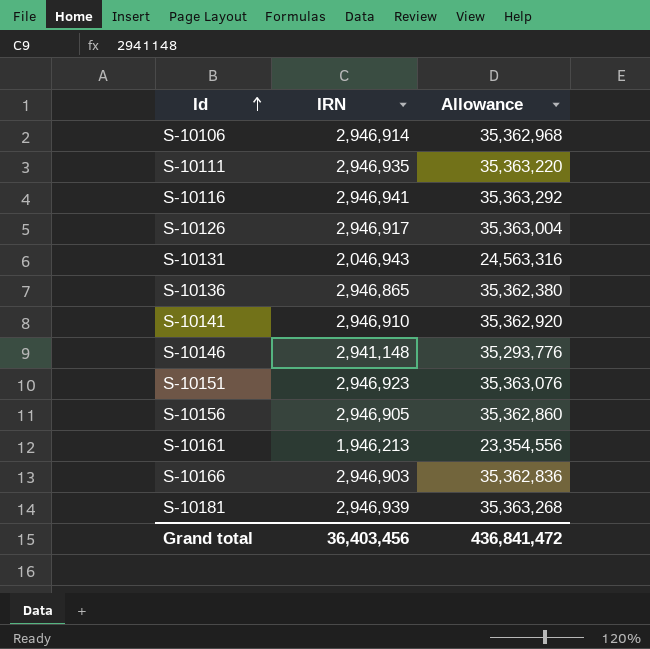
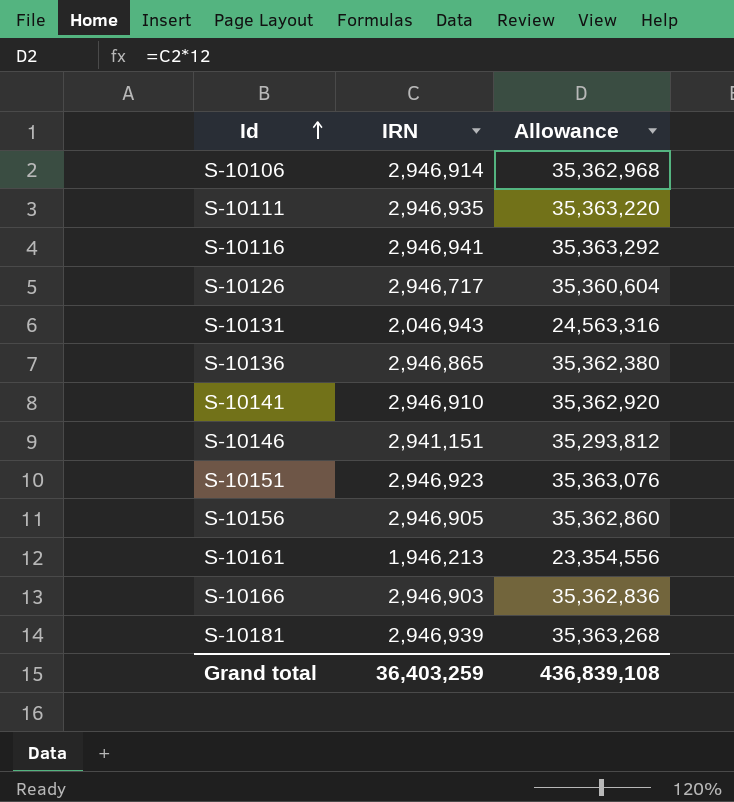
S-10126 | IRN: 2,946,917 -> 2,946,717
S-10126 | Allowance: 35,363,004 -> 35,360,604
S-10146 | IRN: 2,941,148 -> 2,941,151
S-10146 | Allowance: 35,293,776 -> 35,293,812
Grand total | IRN: 36,403,456 -> 36,403,259
Grand total | Allowance: 436,841,472 -> 436,839,108

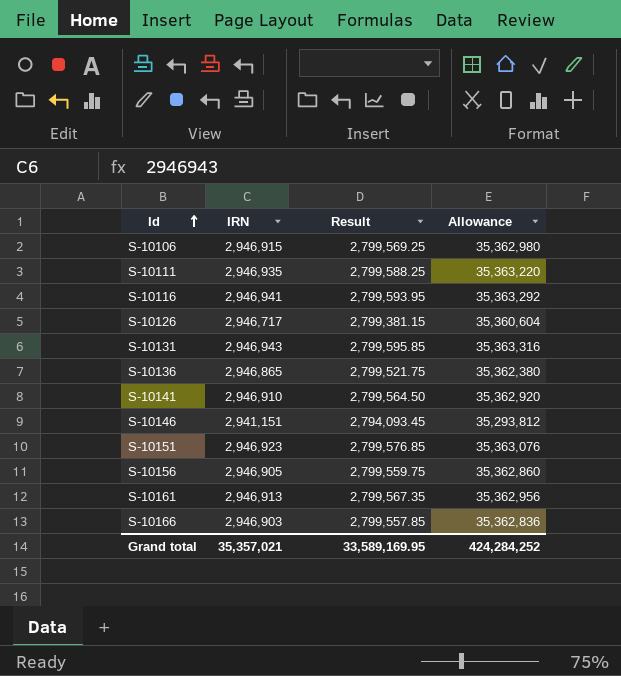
column Result | formula: none -> [IRN] * 0.95
row S-10181: 2,946,939 | 35,363,268 -> none
S-10106 | IRN: 2,946,914 -> 2,946,915
S-10106 | Allowance: 35,362,968 -> 35,362,980
S-10131 | IRN: 2,046,943 -> 2,946,943
S-10131 | Allowance: 24,563,316 -> 35,363,316
S-10161 | IRN: 1,946,213 -> 2,946,913
S-10161 | Allowance: 23,354,556 -> 35,362,956
Grand total | IRN: 36,403,259 -> 35,357,021
Grand total | Allowance: 436,839,108 -> 424,284,252

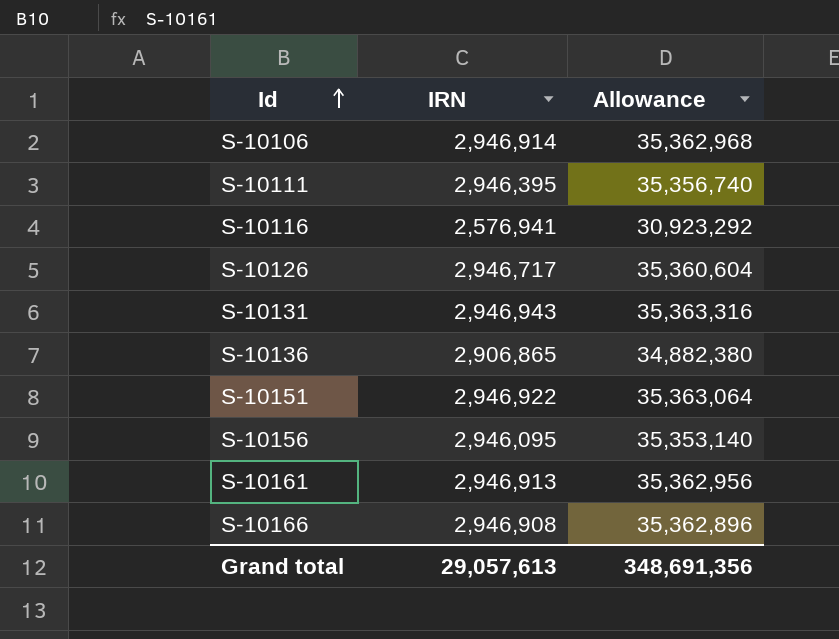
column Result | formula: [IRN] * 0.95 -> none
row S-10141: 2,946,910 | 2,799,564.50 | 35,362,920 -> none
row S-10146: 2,941,151 | 2,794,093.45 | 35,293,812 -> none
S-10106 | IRN: 2,946,915 -> 2,946,914
S-10106 | Allowance: 35,362,980 -> 35,362,968
S-10111 | IRN: 2,946,935 -> 2,946,395
S-10111 | Allowance: 35,363,220 -> 35,356,740
S-10116 | IRN: 2,946,941 -> 2,576,941
S-10116 | Allowance: 35,363,292 -> 30,923,292
S-10136 | IRN: 2,946,865 -> 2,906,865
S-10136 | Allowance: 35,362,380 -> 34,882,380
S-10151 | IRN: 2,946,923 -> 2,946,922
S-10151 | Allowance: 35,363,076 -> 35,363,064
S-10156 | IRN: 2,946,905 -> 2,946,095
S-10156 | Allowance: 35,362,860 -> 35,353,140
S-10166 | IRN: 2,946,903 -> 2,946,908
S-10166 | Allowance: 35,362,836 -> 35,362,896
Grand total | IRN: 35,357,021 -> 29,057,613
Grand total | Allowance: 424,284,252 -> 348,691,356

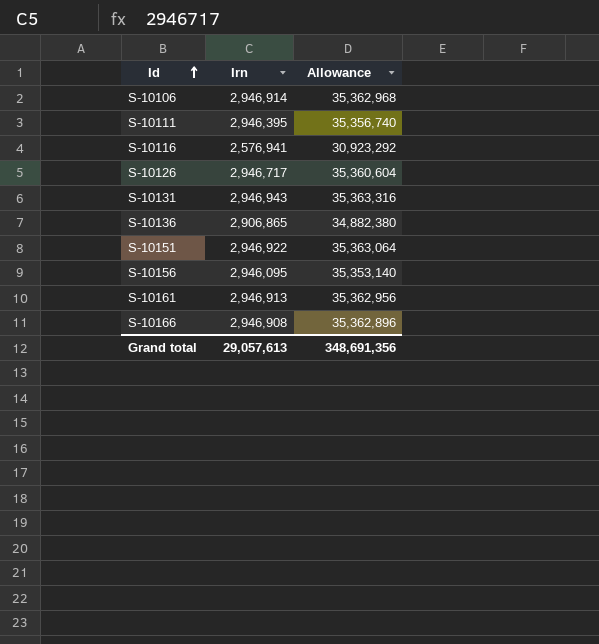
column name: IRN -> Irn

